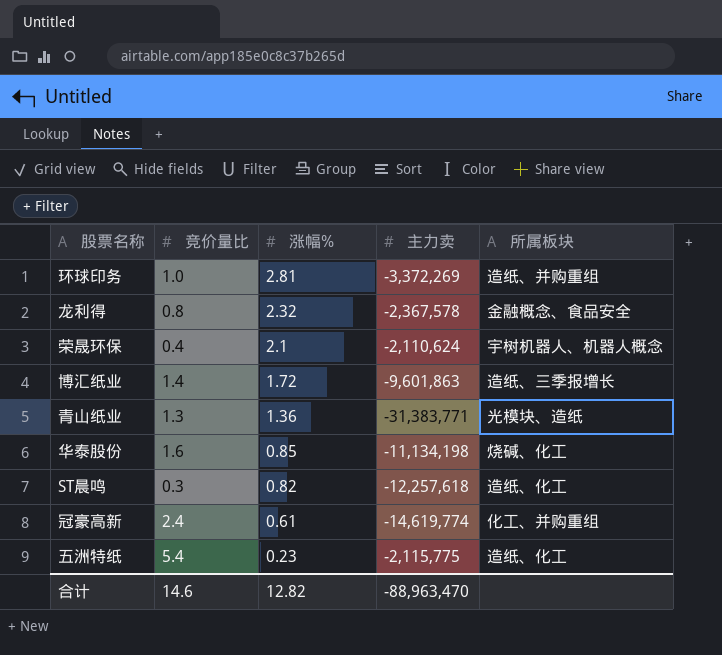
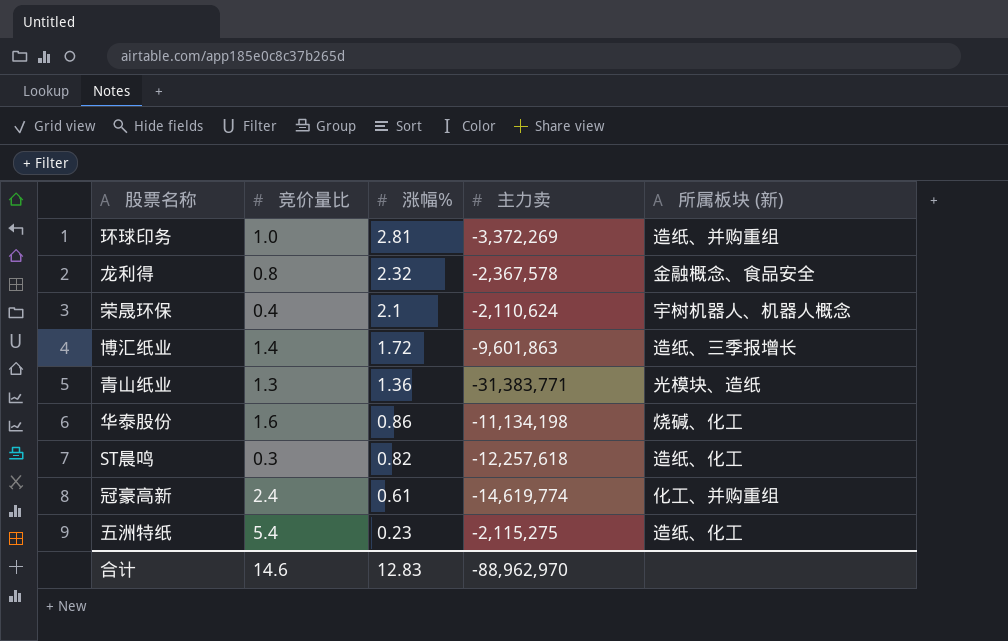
column name: 所属板块 -> 所属板块 (新)
华泰股份 | 涨幅%: 0.85 -> 0.86
五洲特纸 | 主力卖: -2,115,775 -> -2,115,275
合计 | 涨幅%: 12.82 -> 12.83
合计 | 主力卖: -88,963,470 -> -88,962,970

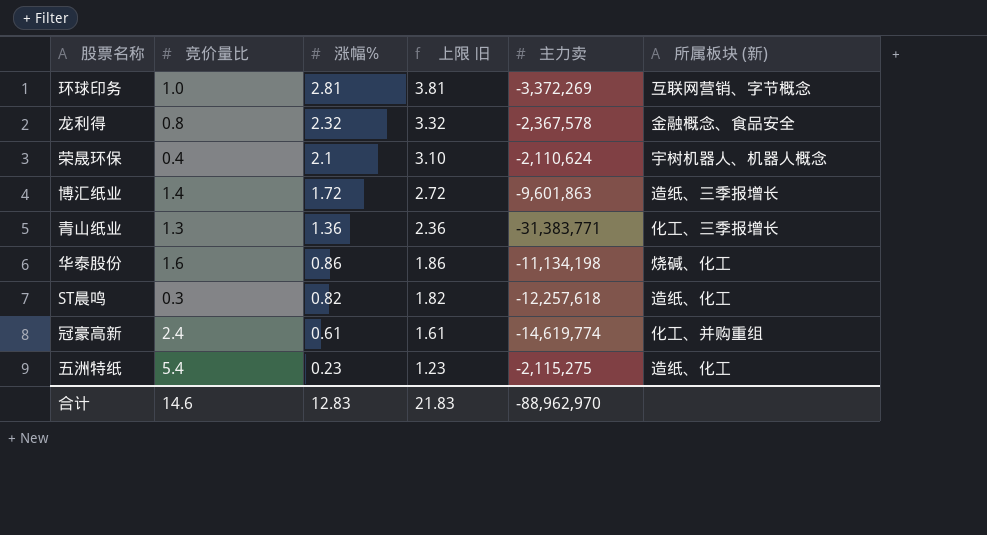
column 上限 旧 | formula: none -> [涨幅%] + 1
环球印务 | 所属板块 (新): 造纸、并购重组 -> 互联网营销、字节概念
青山纸业 | 所属板块 (新): 光模块、造纸 -> 化工、三季报增长

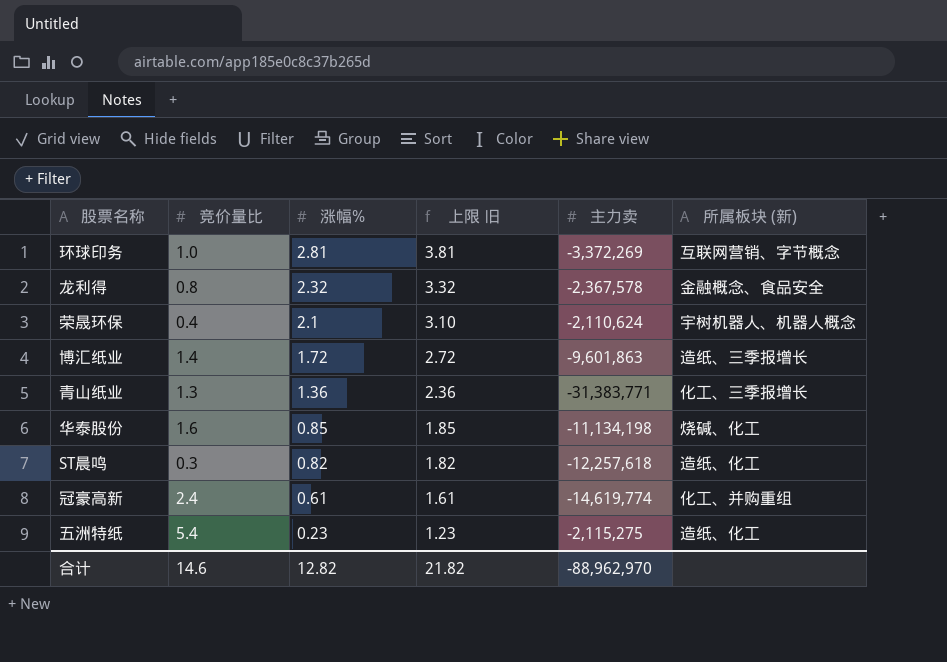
华泰股份 | 涨幅%: 0.86 -> 0.85
华泰股份 | 上限 旧: 1.86 -> 1.85
合计 | 涨幅%: 12.83 -> 12.82
合计 | 上限 旧: 21.83 -> 21.82

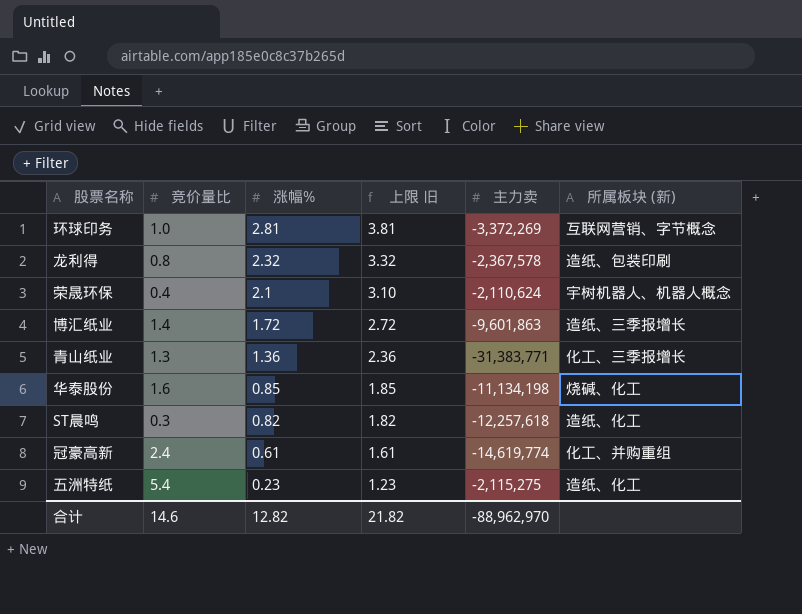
龙利得 | 所属板块 (新): 金融概念、食品安全 -> 造纸、包装印刷

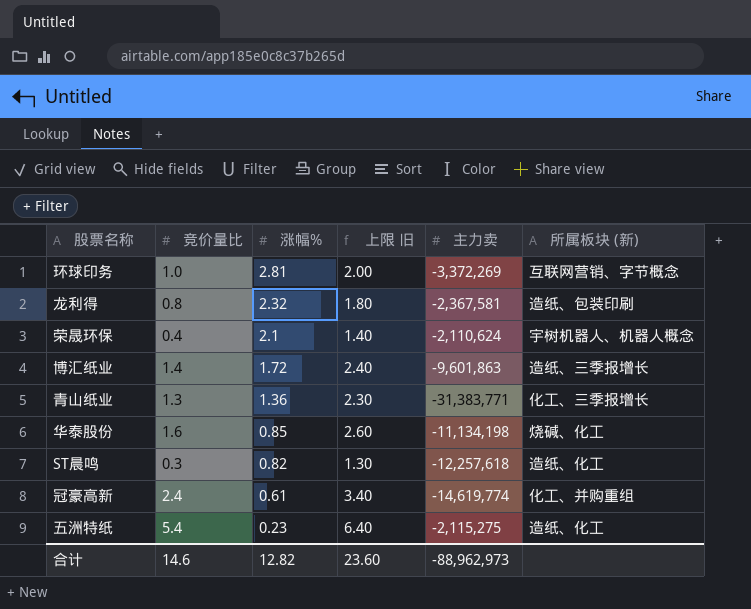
column 上限 旧 | formula: [涨幅%] + 1 -> [竞价量比] + 1
龙利得 | 主力卖: -2,367,578 -> -2,367,581
合计 | 上限 旧: 21.82 -> 23.60
合计 | 主力卖: -88,962,970 -> -88,962,973

